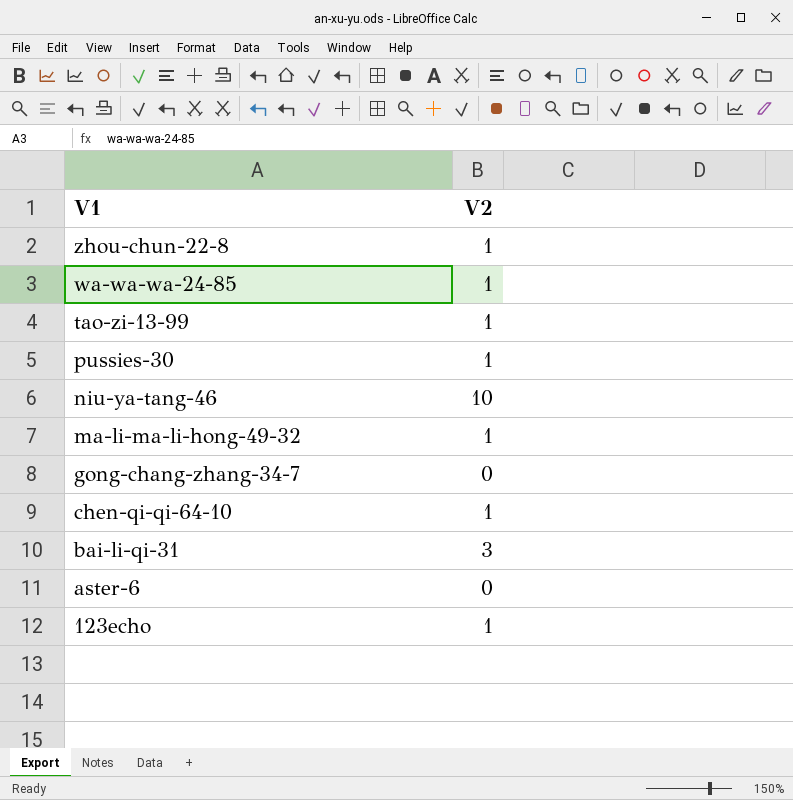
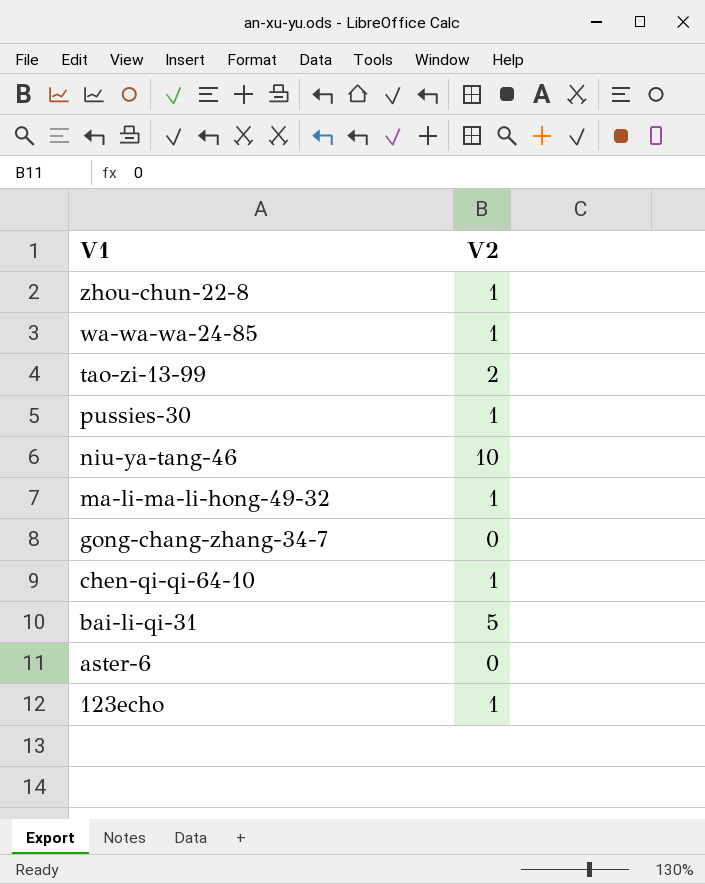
tao-zi-13-99 | V2: 1 -> 2
bai-li-qi-31 | V2: 3 -> 5

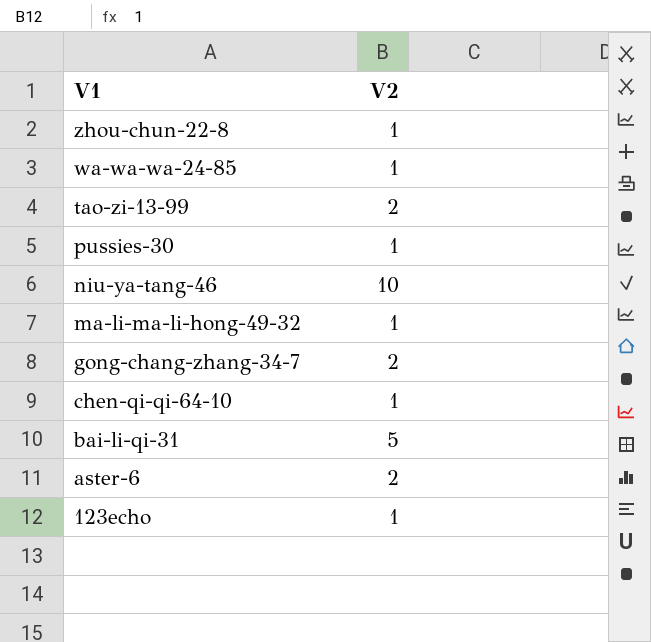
gong-chang-zhang-34-7 | V2: 0 -> 2
aster-6 | V2: 0 -> 2

